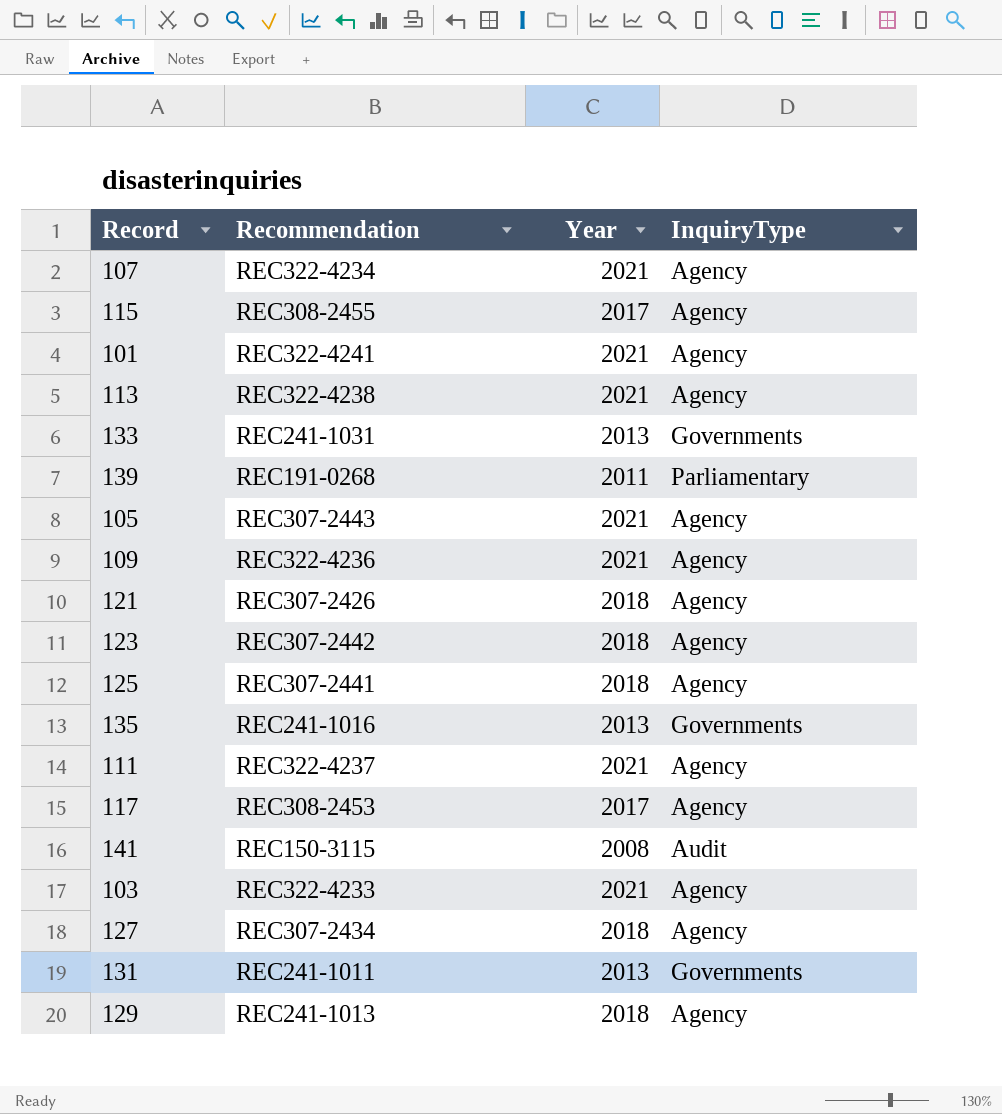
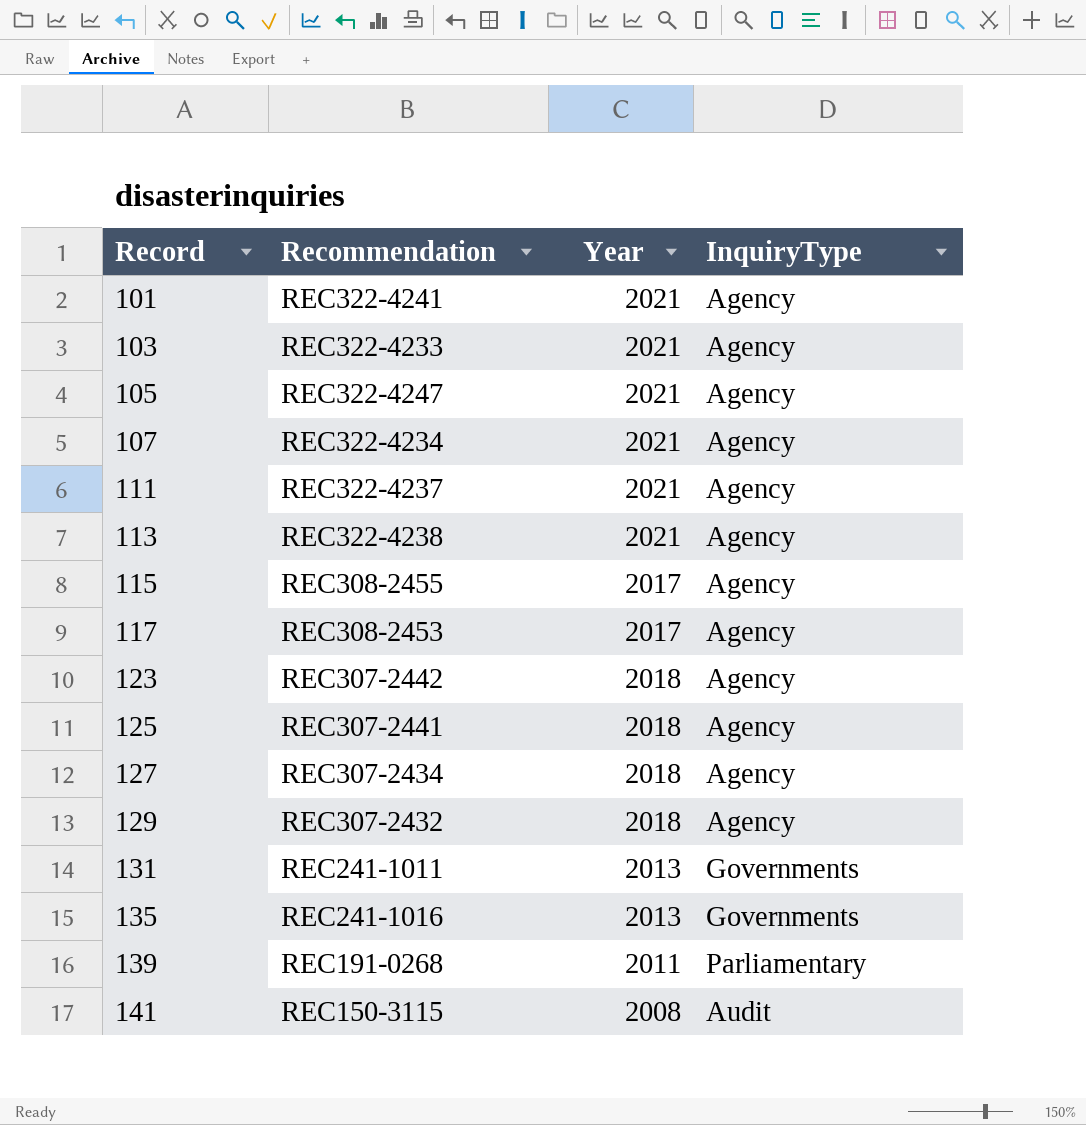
row order: none -> Record ascending
row 133: REC241-1031 | 2013 | Governments -> none
row 109: REC322-4236 | 2021 | Agency -> none
row 121: REC307-2426 | 2018 | Agency -> none
105 | Recommendation: REC307-2443 -> REC322-4247
129 | Recommendation: REC241-1013 -> REC307-2432

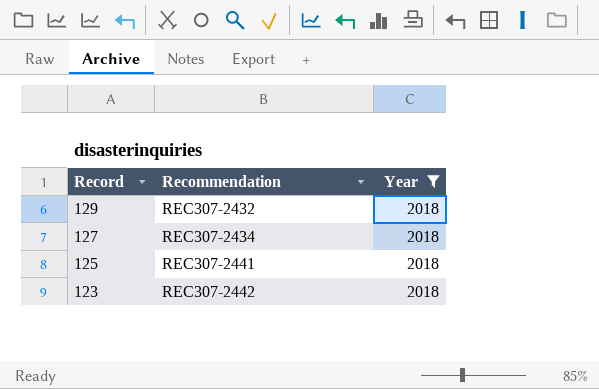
filter: none -> Year = 2018
row order: Record ascending -> Record descending
column InquiryType | position: 4 -> none

